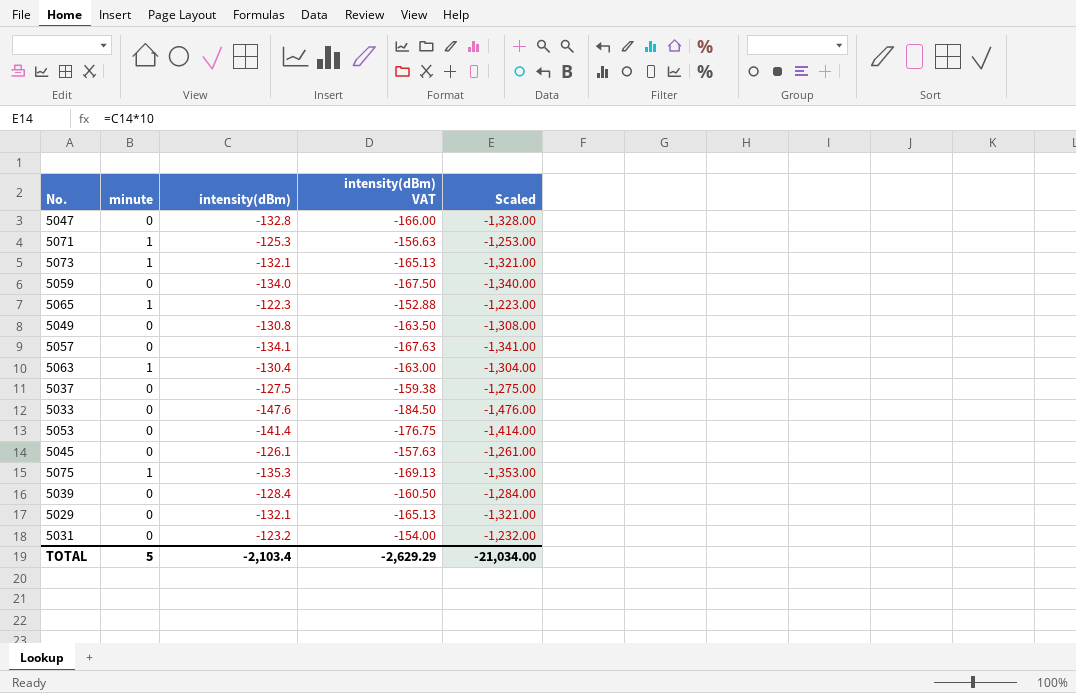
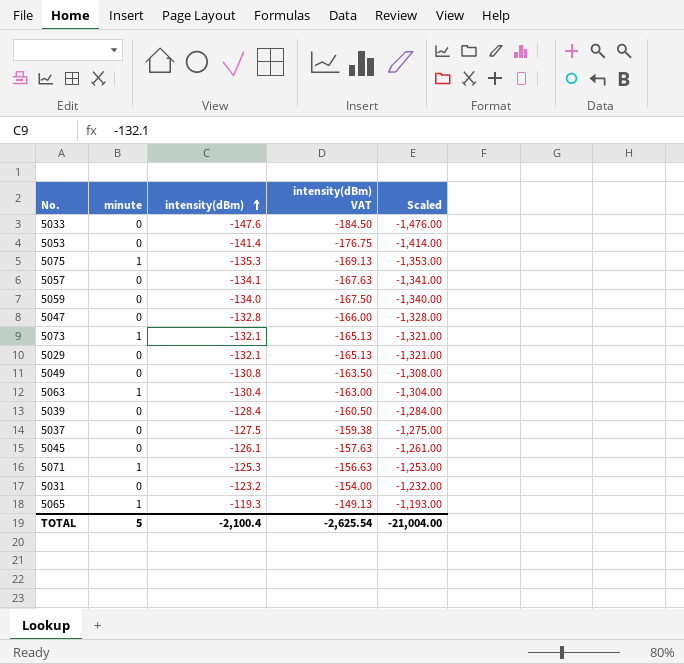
row order: none -> intensity(dBm) ascending
5065 | intensity(dBm): -122.3 -> -119.3
5065 | intensity(dBm) VAT: -152.88 -> -149.13
5065 | Scaled: -1,223.00 -> -1,193.00
TOTAL | intensity(dBm): -2,103.4 -> -2,100.4
TOTAL | intensity(dBm) VAT: -2,629.29 -> -2,625.54
TOTAL | Scaled: -21,034.00 -> -21,004.00

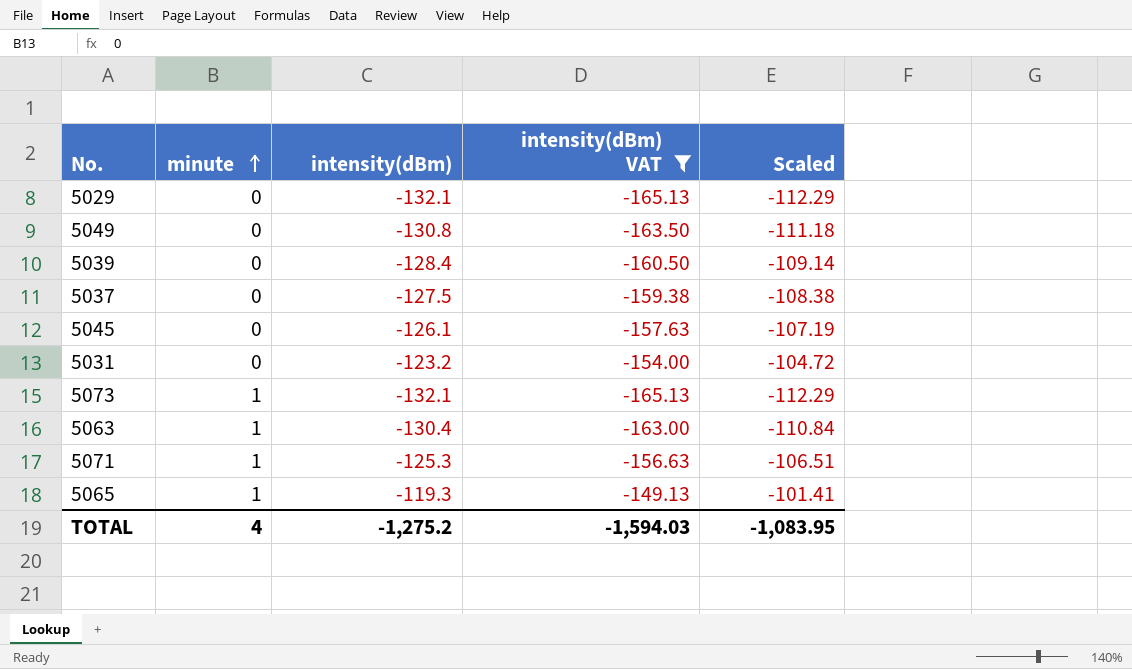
filter: none -> intensity(dBm) VAT >= -165.13
row order: intensity(dBm) ascending -> minute ascending
column Scaled | formula: [intensity(dBm)] * 10 -> [intensity(dBm)] * 0.85
TOTAL | minute: 5 -> 4
TOTAL | intensity(dBm): -2,100.4 -> -1,275.2
TOTAL | intensity(dBm) VAT: -2,625.54 -> -1,594.03
TOTAL | Scaled: -21,004.00 -> -1,083.95

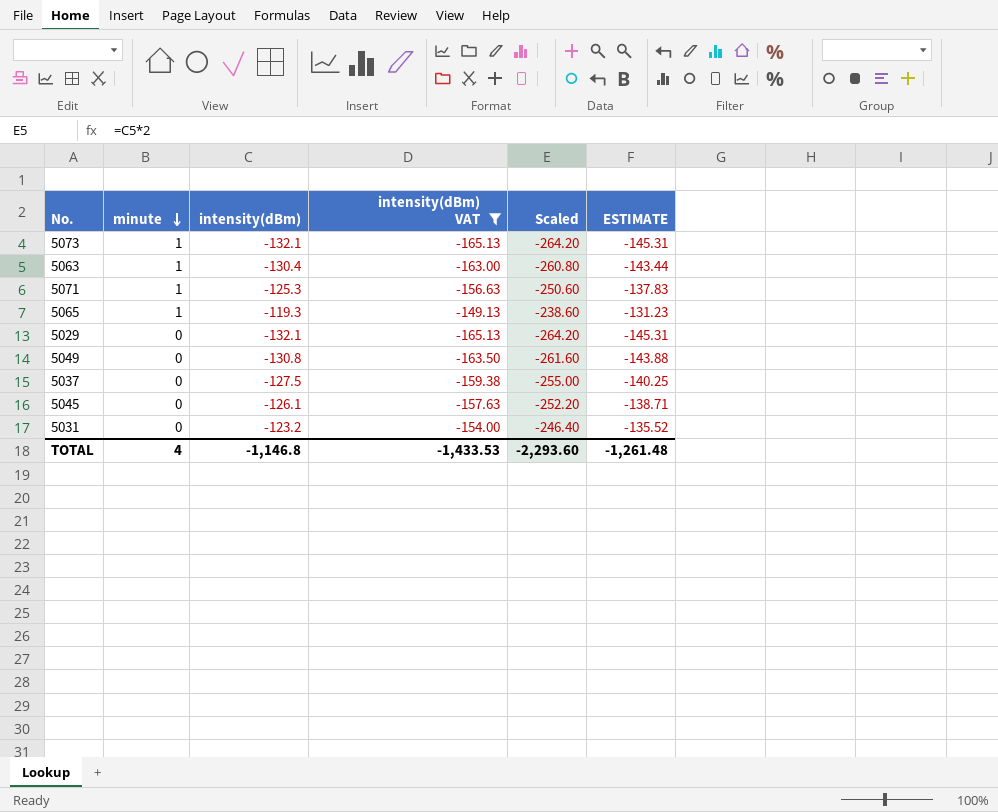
row order: minute ascending -> minute descending
column Scaled | formula: [intensity(dBm)] * 0.85 -> [intensity(dBm)] * 2
column ESTIMATE | formula: none -> [intensity(dBm)] * 1.1
row 5039: 0 | -128.4 | -160.50 | -109.14 -> none
TOTAL | intensity(dBm): -1,275.2 -> -1,146.8
TOTAL | intensity(dBm) VAT: -1,594.03 -> -1,433.53
TOTAL | Scaled: -1,083.95 -> -2,293.60

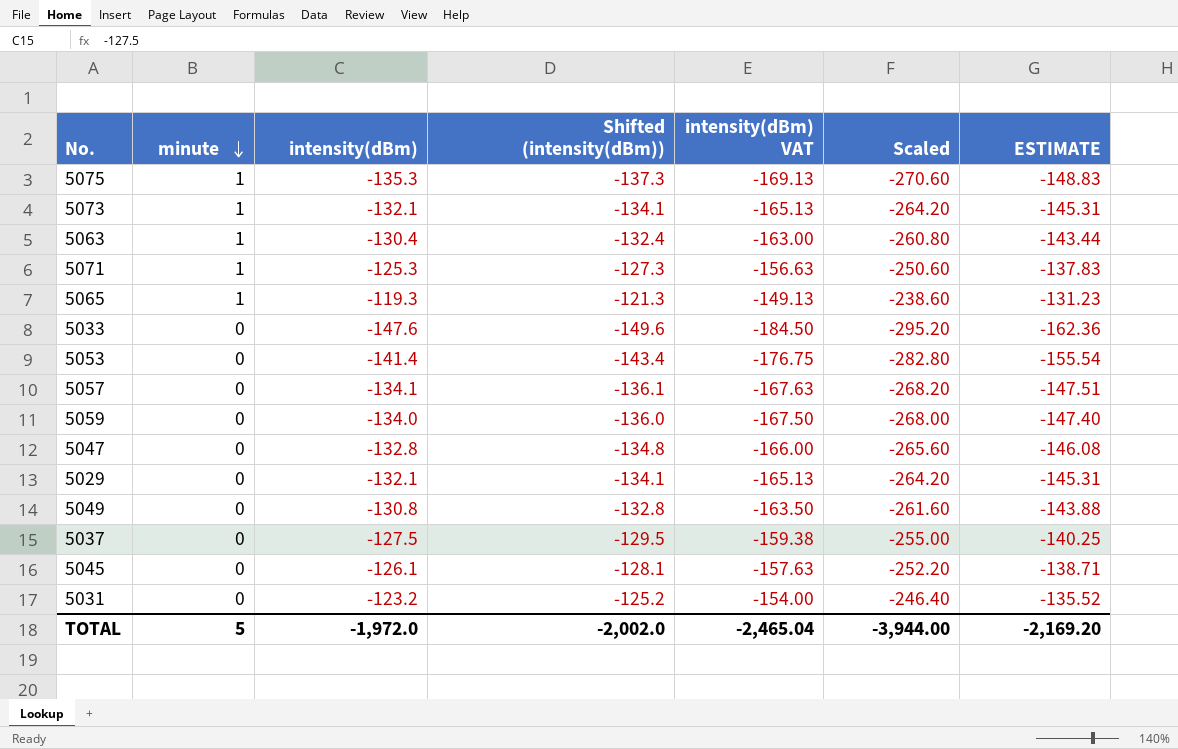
filter: intensity(dBm) VAT >= -165.13 -> none
column Shifted (intensity(dBm)) | formula: none -> [intensity(dBm)] - 2
TOTAL | minute: 4 -> 5
TOTAL | intensity(dBm): -1,146.8 -> -1,972.0
TOTAL | intensity(dBm) VAT: -1,433.53 -> -2,465.04
TOTAL | Scaled: -2,293.60 -> -3,944.00
TOTAL | ESTIMATE: -1,261.48 -> -2,169.20

